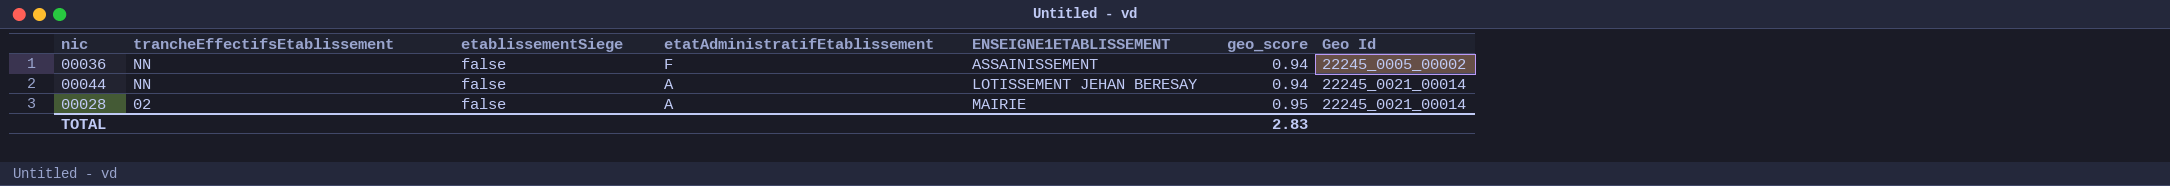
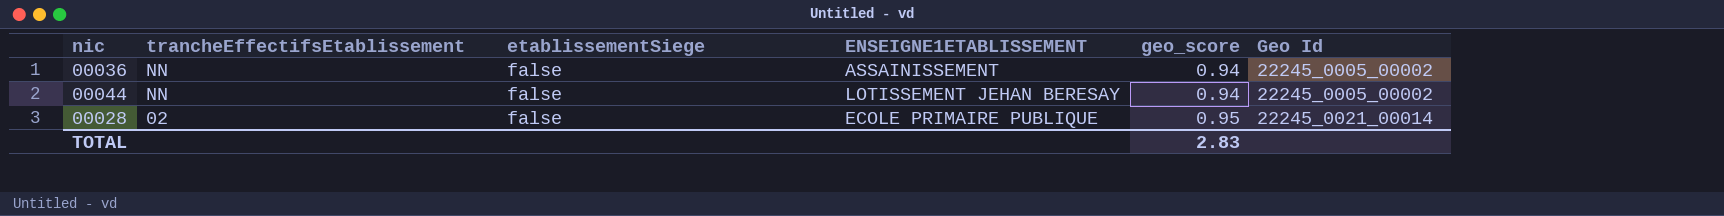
column etatAdministratifEtablissement | position: 4 -> none
00044 | Geo Id: 22245_0021_00014 -> 22245_0005_00002
00028 | ENSEIGNE1ETABLISSEMENT: MAIRIE -> ECOLE PRIMAIRE PUBLIQUE

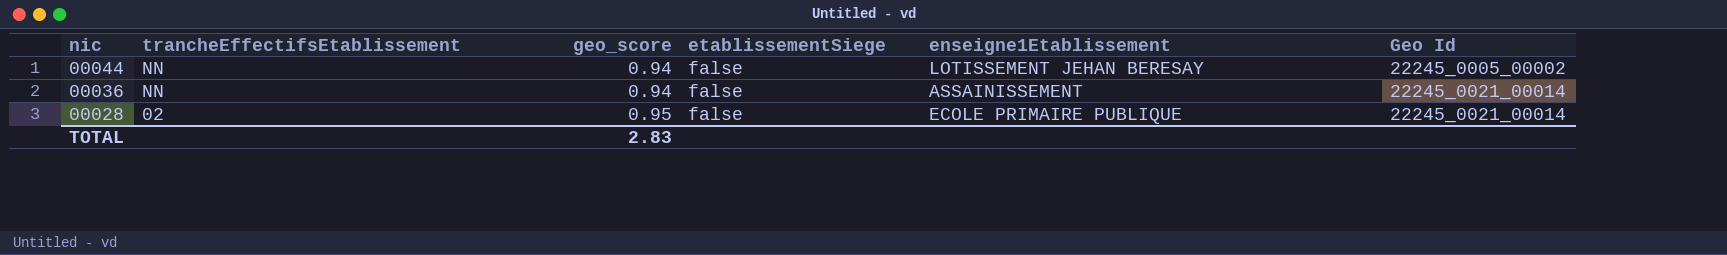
row order: trancheEffectifsEtablissement descending -> nic descending
column geo_score | position: 5 -> 3
column name: ENSEIGNE1ETABLISSEMENT -> enseigne1Etablissement
00036 | Geo Id: 22245_0005_00002 -> 22245_0021_00014

